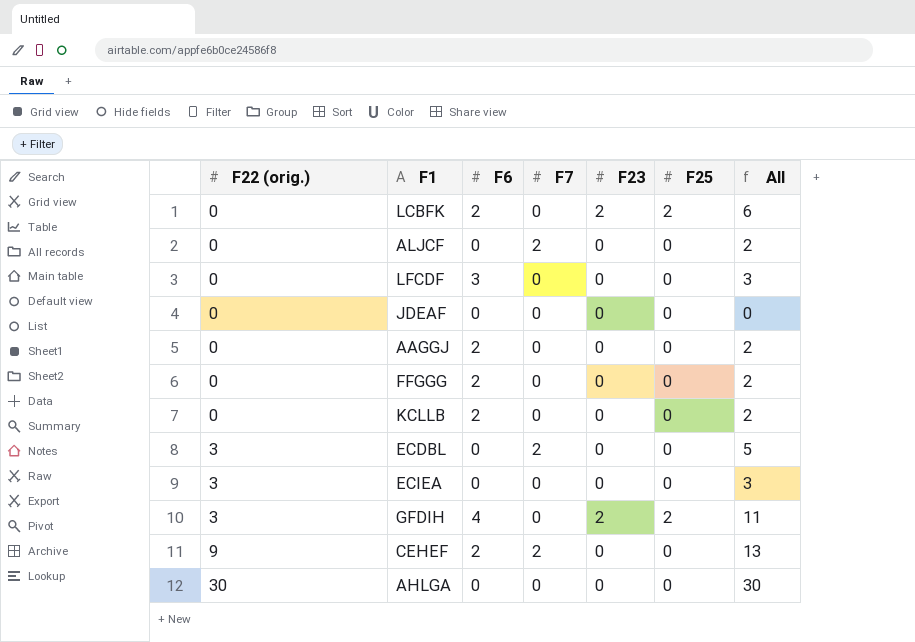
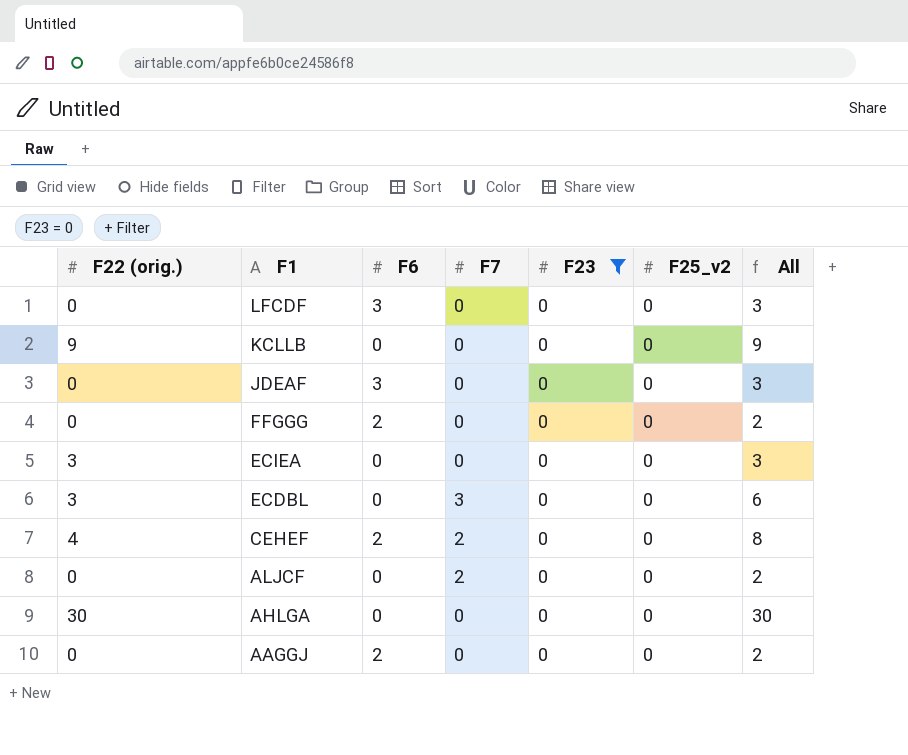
filter: none -> F23 = 0
row order: F22 (orig.) ascending -> F1 descending
column name: F25 -> F25_v2
KCLLB | F22 (orig.): 0 -> 9
KCLLB | F6: 2 -> 0
KCLLB | All: 2 -> 9
JDEAF | F6: 0 -> 3
JDEAF | All: 0 -> 3
ECDBL | F7: 2 -> 3
ECDBL | All: 5 -> 6
CEHEF | F22 (orig.): 9 -> 4
CEHEF | All: 13 -> 8

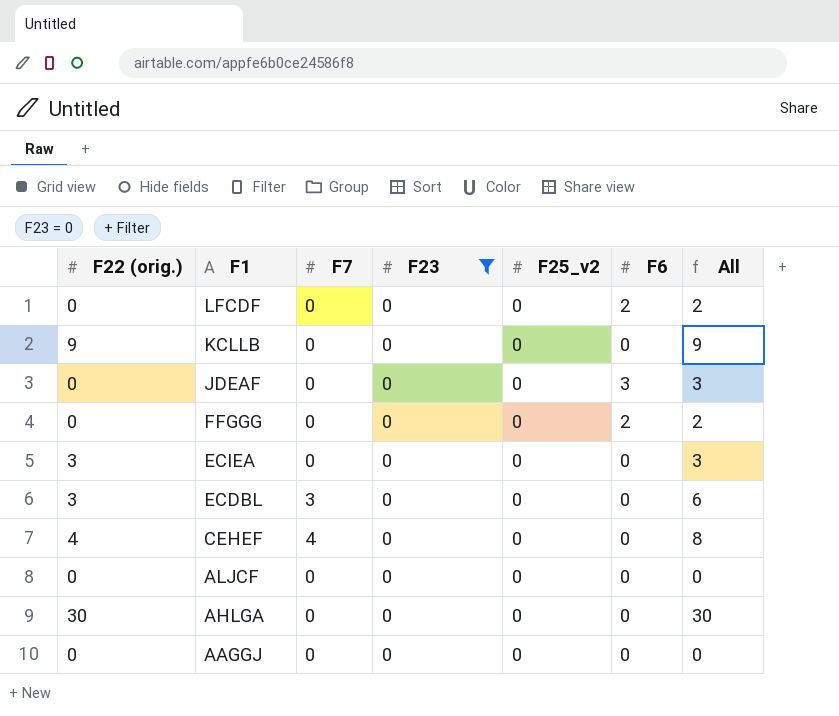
column F6 | position: 3 -> 6
LFCDF | F6: 3 -> 2
LFCDF | All: 3 -> 2
CEHEF | F7: 2 -> 4
CEHEF | F6: 2 -> 0
ALJCF | F7: 2 -> 0
ALJCF | All: 2 -> 0
AAGGJ | F6: 2 -> 0
AAGGJ | All: 2 -> 0

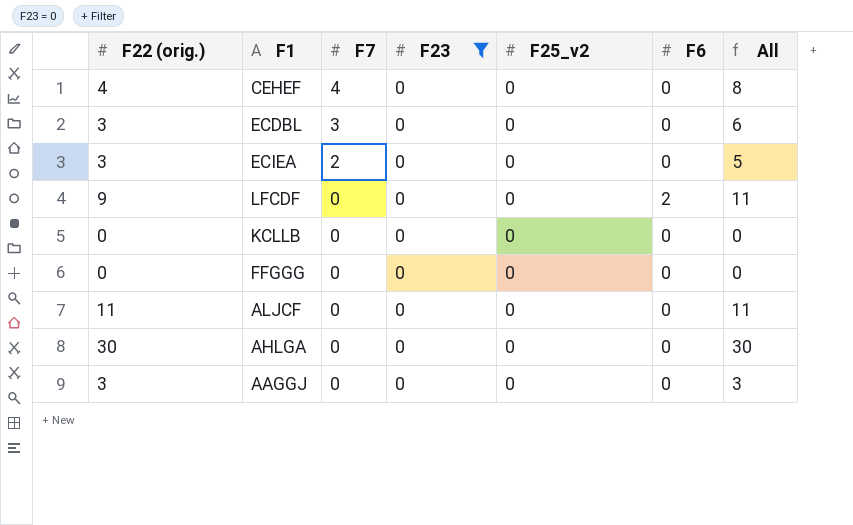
row order: F1 descending -> F7 descending
row JDEAF: 0 | 0 | 0 | 0 | 3 | 3 -> none
ECIEA | F7: 0 -> 2
ECIEA | All: 3 -> 5
LFCDF | F22 (orig.): 0 -> 9
LFCDF | All: 2 -> 11
KCLLB | F22 (orig.): 9 -> 0
KCLLB | All: 9 -> 0
FFGGG | F6: 2 -> 0
FFGGG | All: 2 -> 0
ALJCF | F22 (orig.): 0 -> 11
ALJCF | All: 0 -> 11
AAGGJ | F22 (orig.): 0 -> 3
AAGGJ | All: 0 -> 3

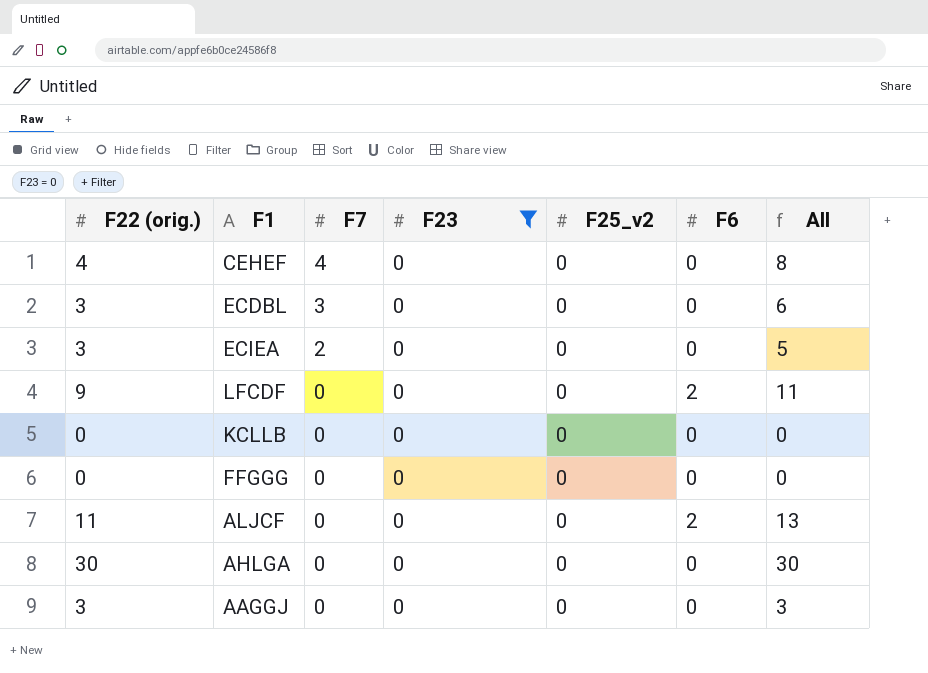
ALJCF | F6: 0 -> 2
ALJCF | All: 11 -> 13

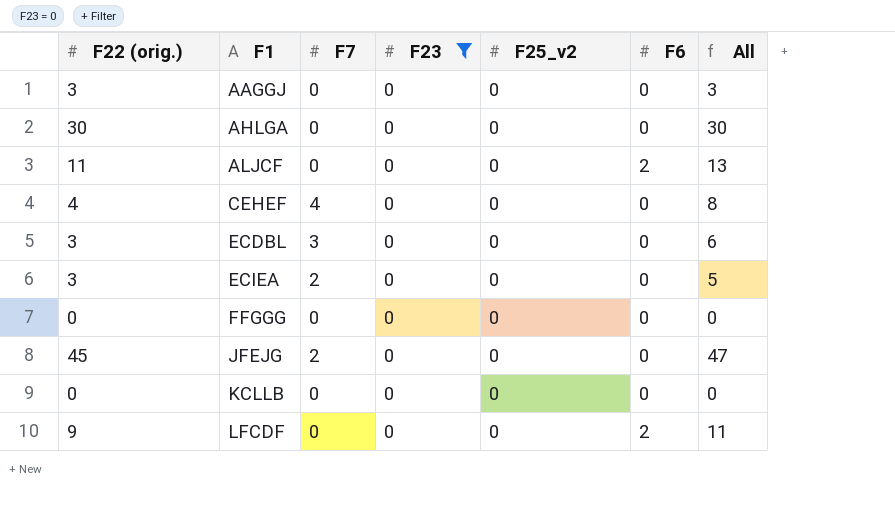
row order: F7 descending -> F1 ascending
row JFEJG: none -> 45 | 2 | 0 | 0 | 0 | 47

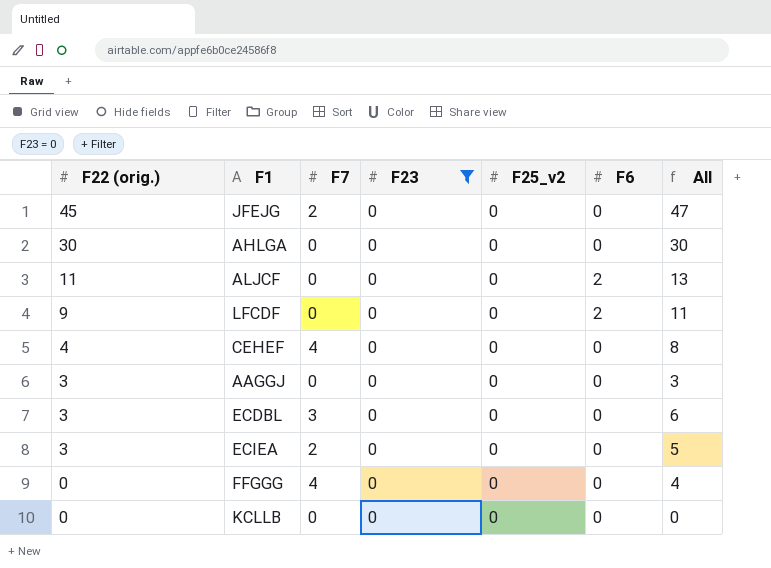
row order: F1 ascending -> F22 (orig.) descending
FFGGG | F7: 0 -> 4
FFGGG | All: 0 -> 4

